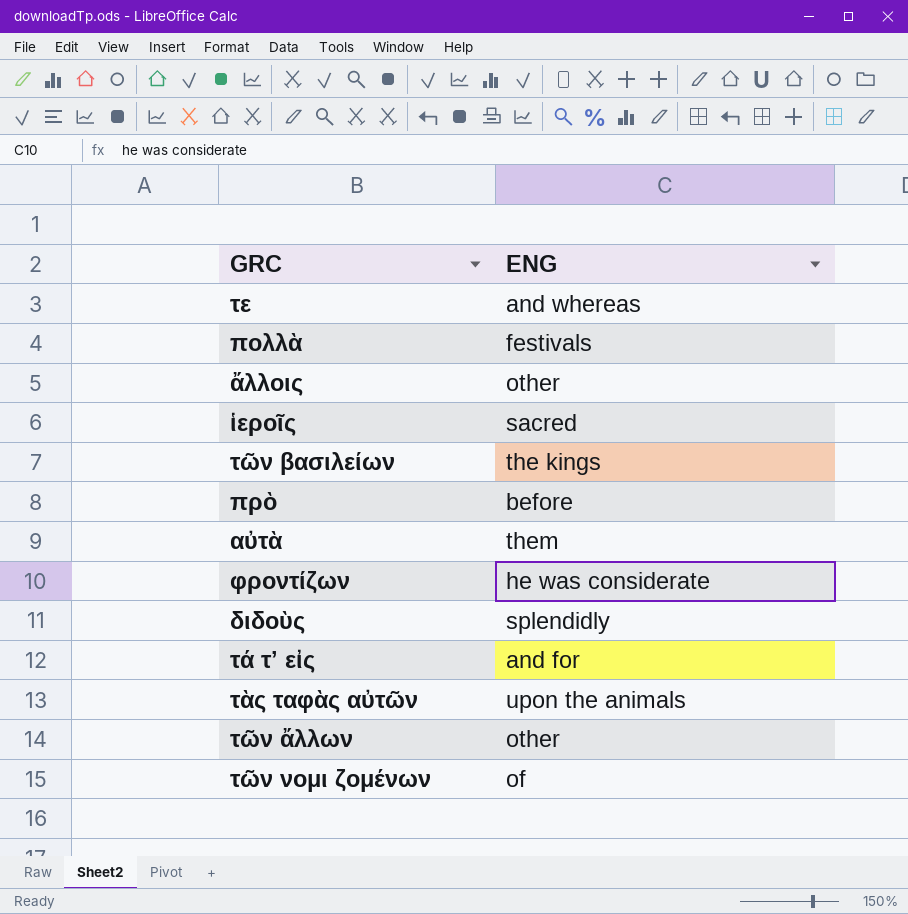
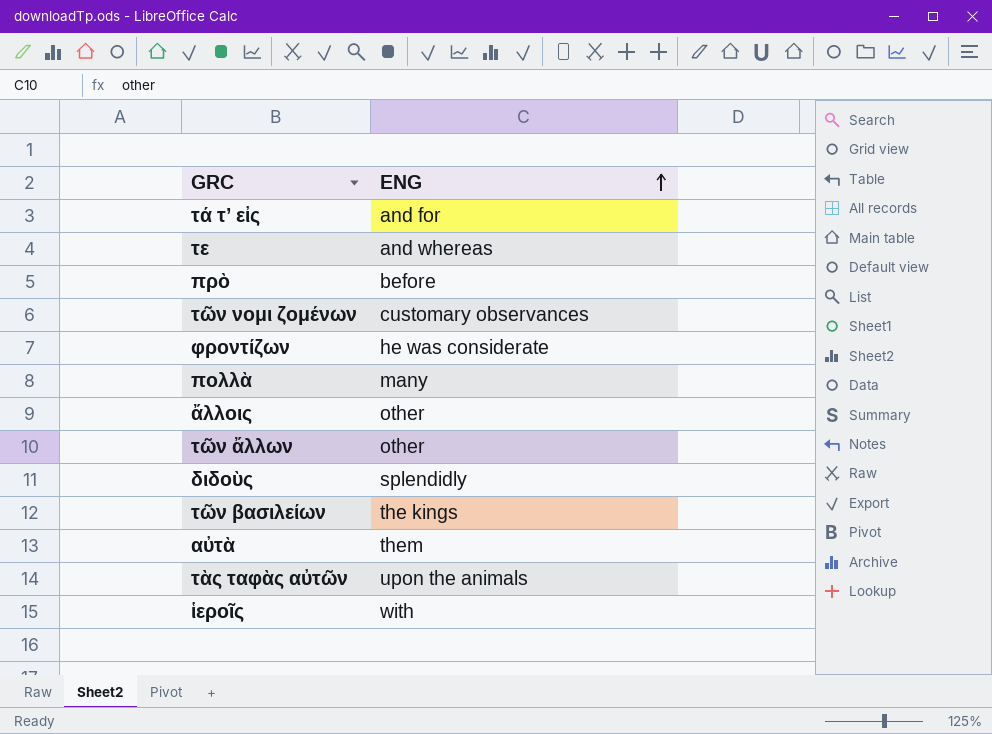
row order: none -> ENG ascending
τῶν νομι ζομένων | ENG: of -> customary observances
πολλὰ | ENG: festivals -> many
ἱεροῖς | ENG: sacred -> with

